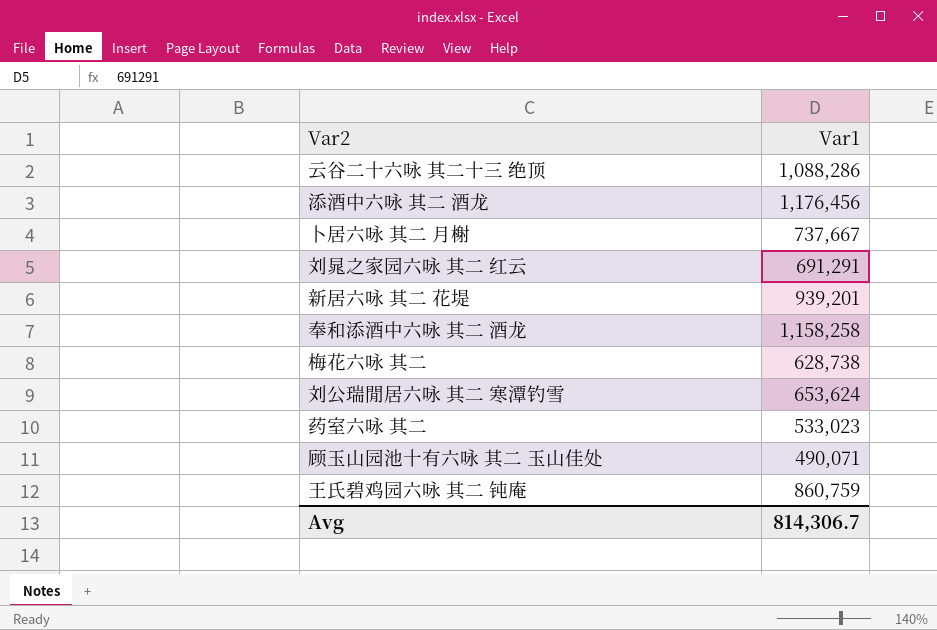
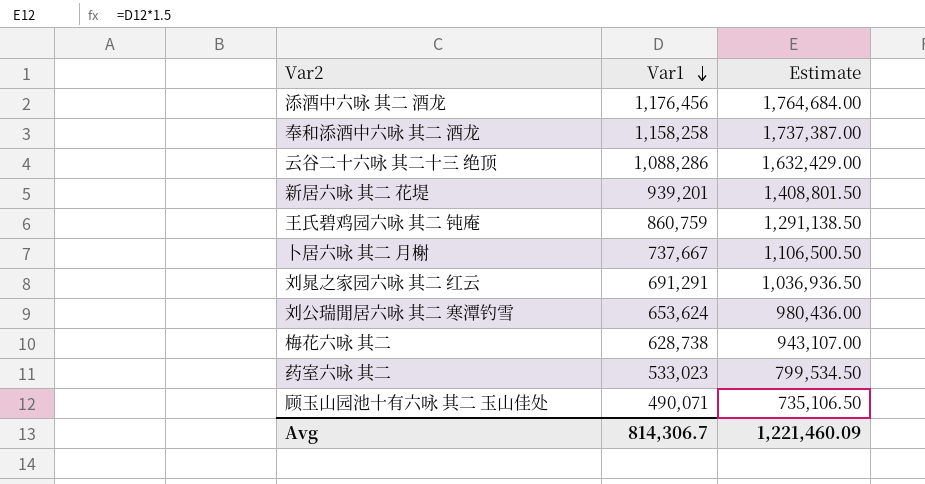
row order: none -> Var1 descending
column Estimate | formula: none -> [Var1] * 1.5

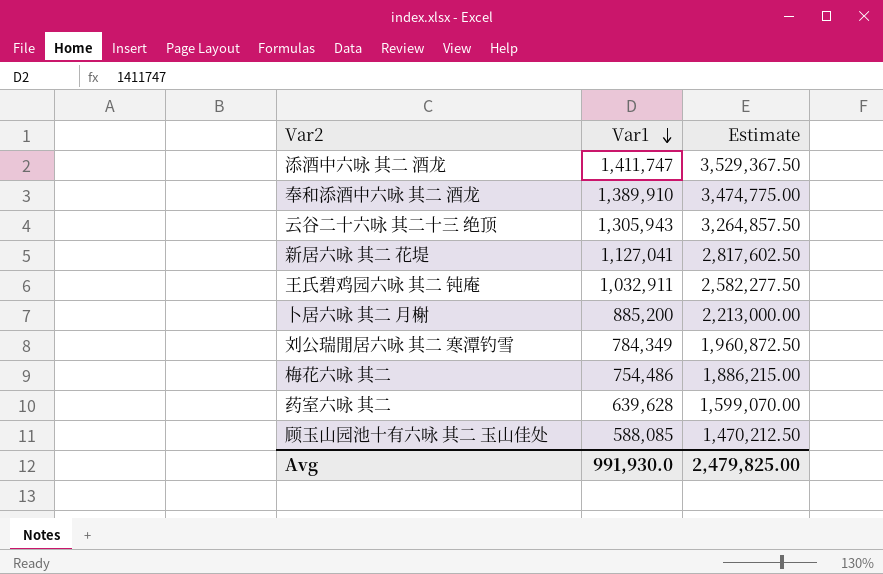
column Estimate | formula: [Var1] * 1.5 -> [Var1] * 2.5
row 刘晁之家园六咏 其二 红云: 691,291 | 1,036,936.50 -> none
添酒中六咏 其二 酒龙 | Var1: 1,176,456 -> 1,411,747
奉和添酒中六咏 其二 酒龙 | Var1: 1,158,258 -> 1,389,910
云谷二十六咏 其二十三 绝顶 | Var1: 1,088,286 -> 1,305,943
新居六咏 其二 花堤 | Var1: 939,201 -> 1,127,041
王氏碧鸡园六咏 其二 钝庵 | Var1: 860,759 -> 1,032,911
卜居六咏 其二 月榭 | Var1: 737,667 -> 885,200
刘公瑞閒居六咏 其二 寒潭钓雪 | Var1: 653,624 -> 784,349
梅花六咏 其二 | Var1: 628,738 -> 754,486
药室六咏 其二 | Var1: 533,023 -> 639,628
顾玉山园池十有六咏 其二 玉山佳处 | Var1: 490,071 -> 588,085
Avg | Var1: 814,306.7 -> 991,930.0
Avg | Estimate: 1,221,460.09 -> 2,479,825.00

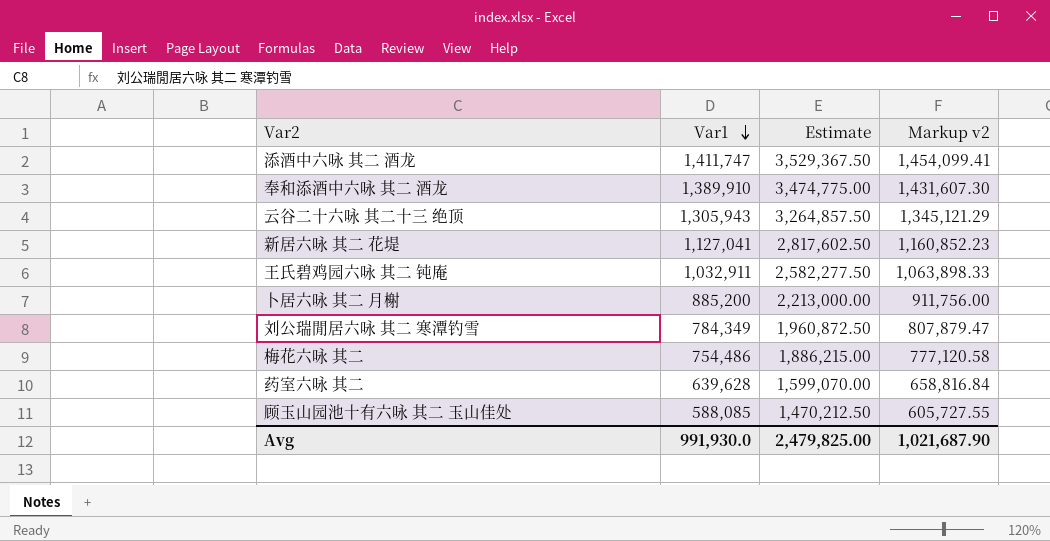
column Markup v2 | formula: none -> [Var1] * 1.03

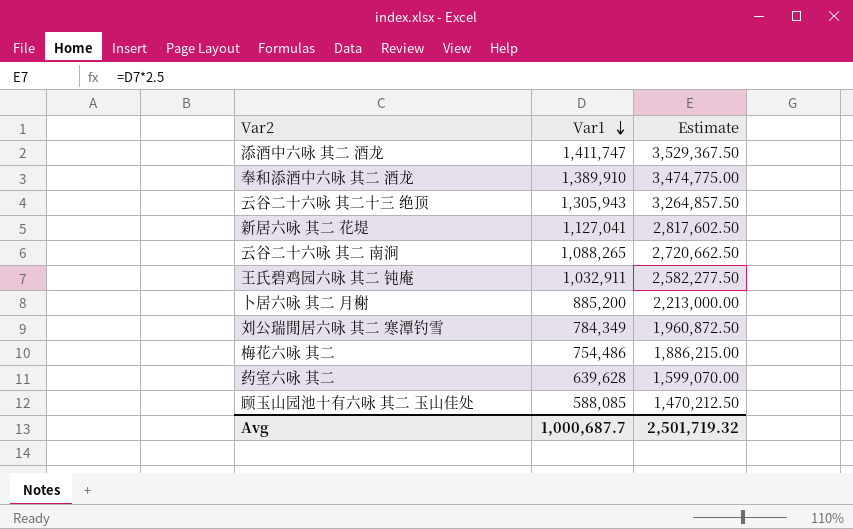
column Markup v2 | formula: [Var1] * 1.03 -> none
row 云谷二十六咏 其二 南涧: none -> 1,088,265 | 2,720,662.50
Avg | Var1: 991,930.0 -> 1,000,687.7
Avg | Estimate: 2,479,825.00 -> 2,501,719.32

